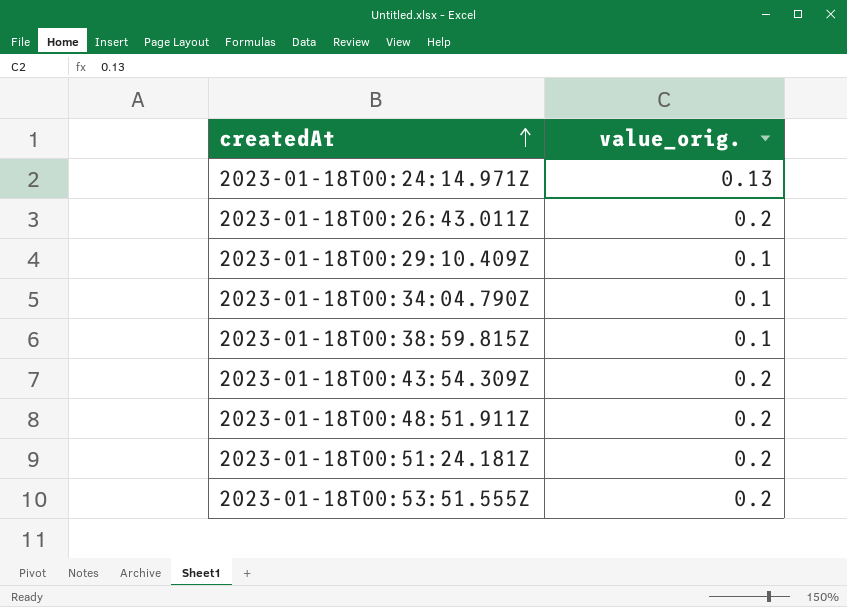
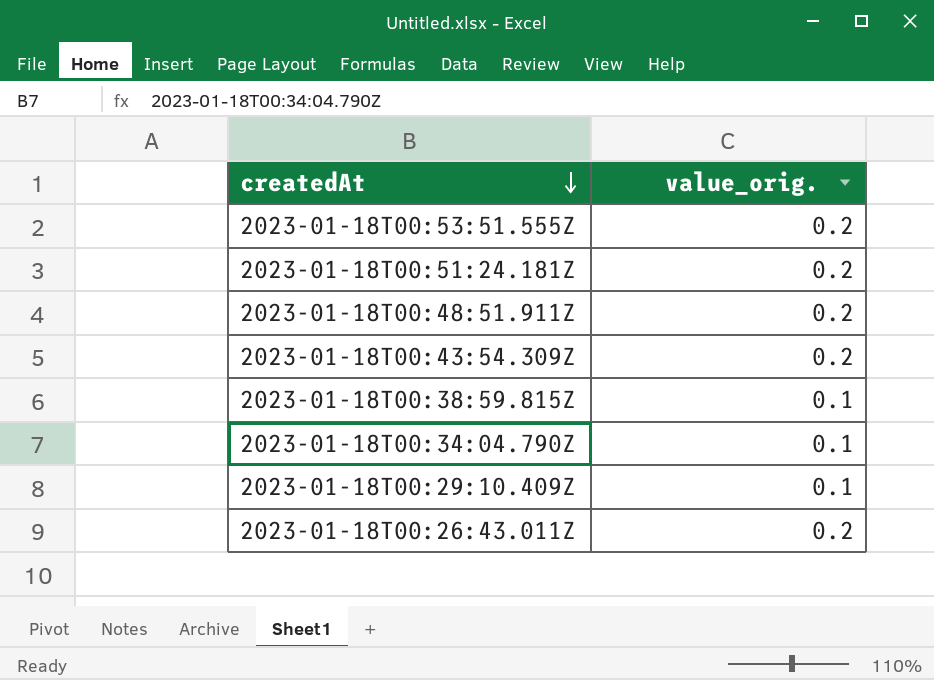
row order: createdAt ascending -> createdAt descending
row 2023-01-18T00:24:14.971Z: 0.13 -> none

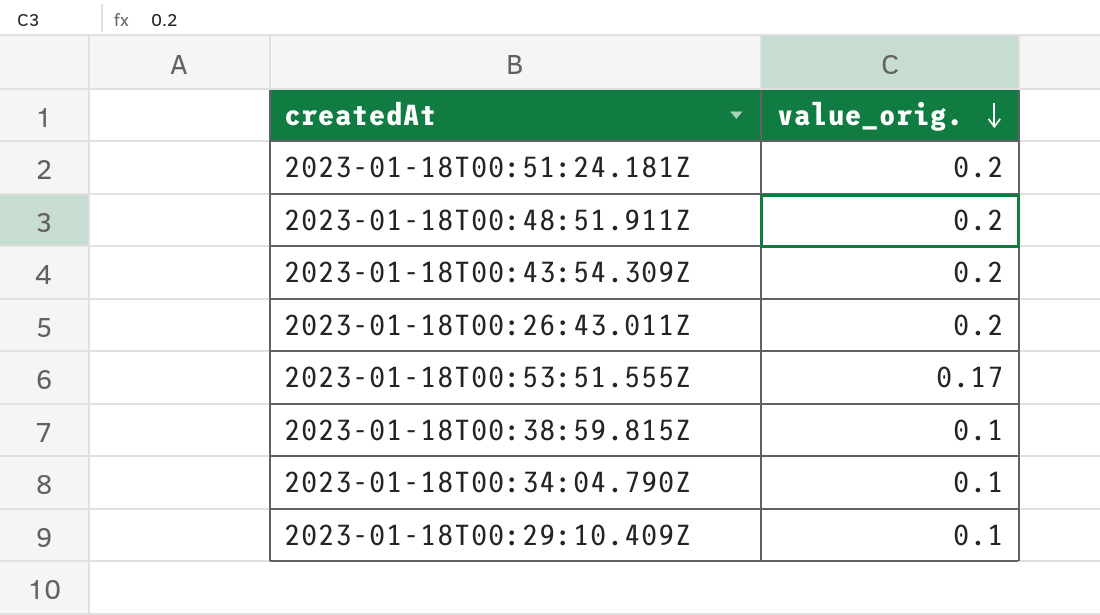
row order: createdAt descending -> value_orig. descending
2023-01-18T00:53:51.555Z | value_orig.: 0.2 -> 0.17

